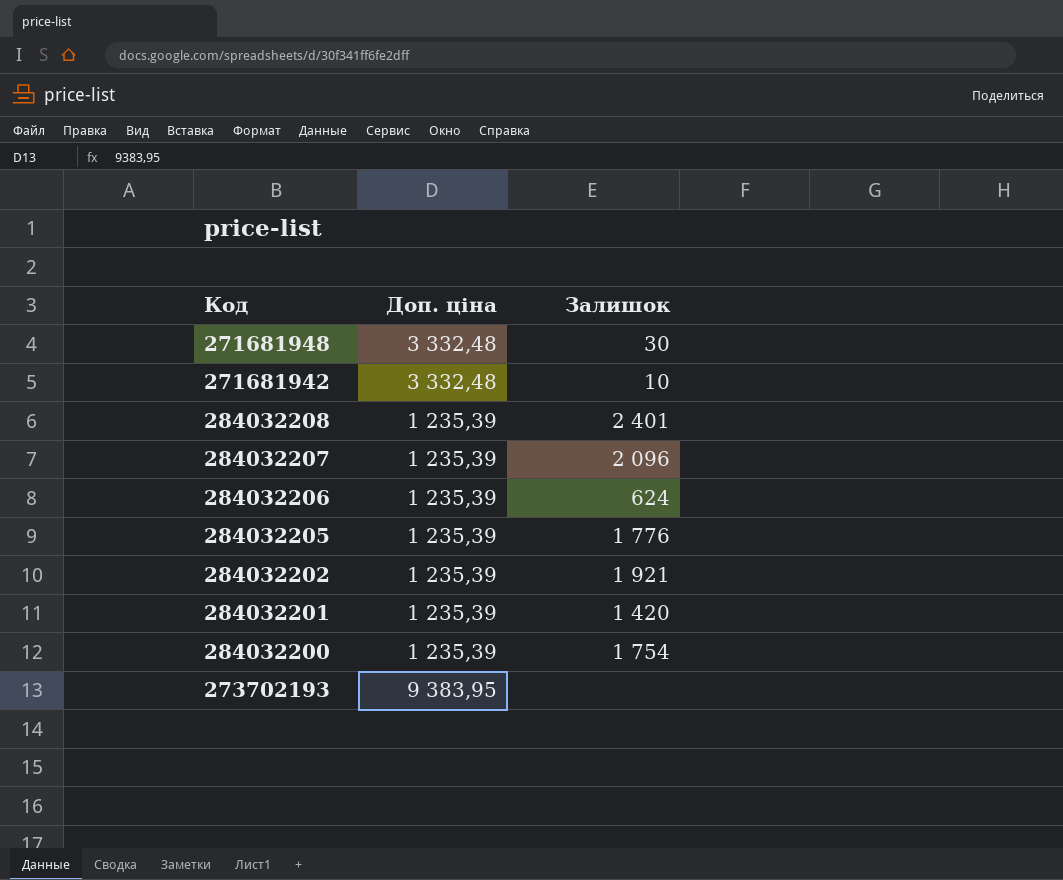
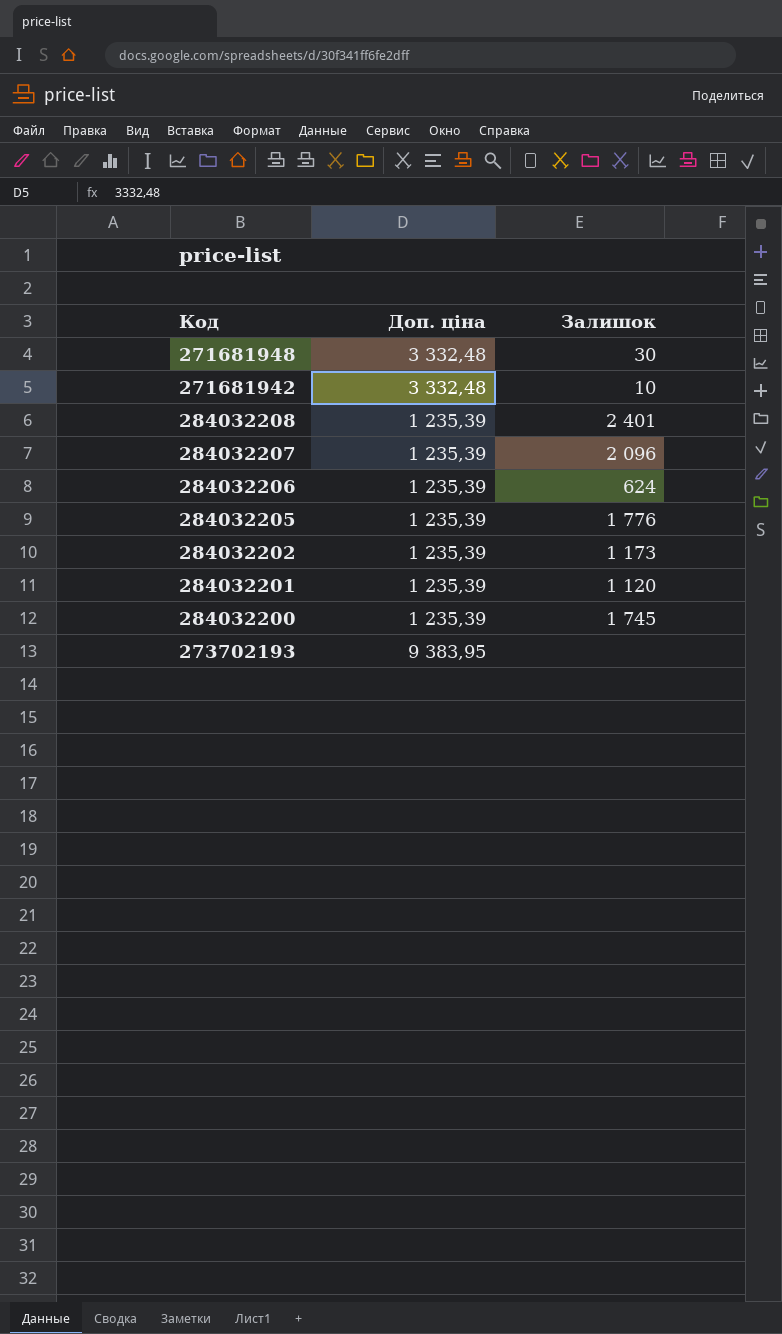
284032202 | Залишок: 1 921 -> 1 173
284032201 | Залишок: 1 420 -> 1 120
284032200 | Залишок: 1 754 -> 1 745

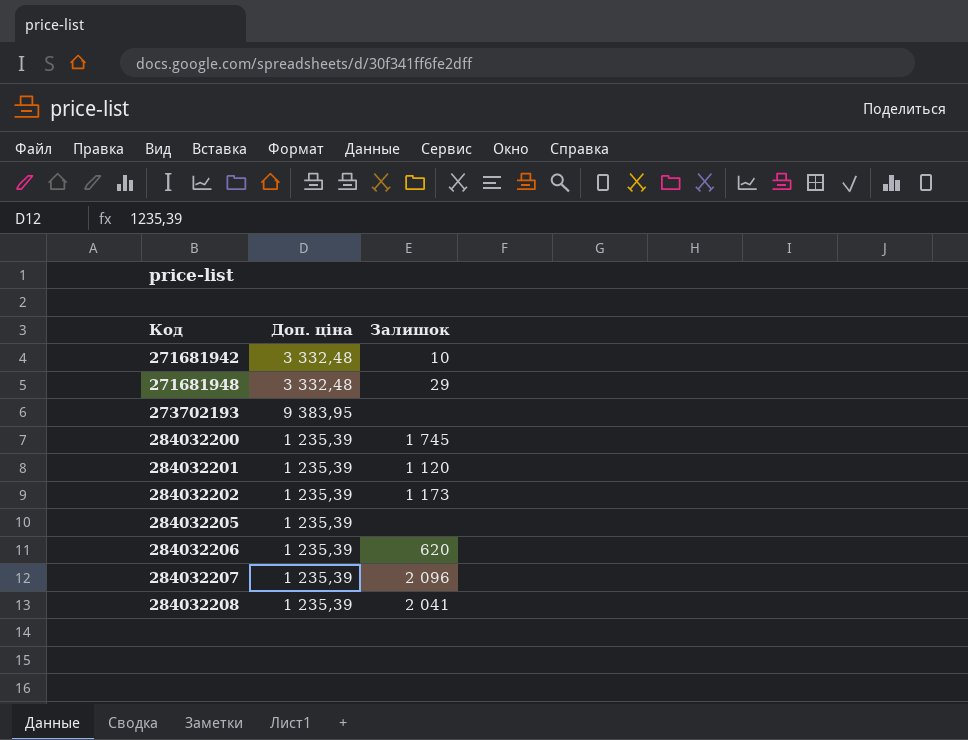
row order: none -> Код ascending
271681948 | Залишок: 30 -> 29
284032205 | Залишок: 1 776 -> none
284032206 | Залишок: 624 -> 620
284032208 | Залишок: 2 401 -> 2 041

